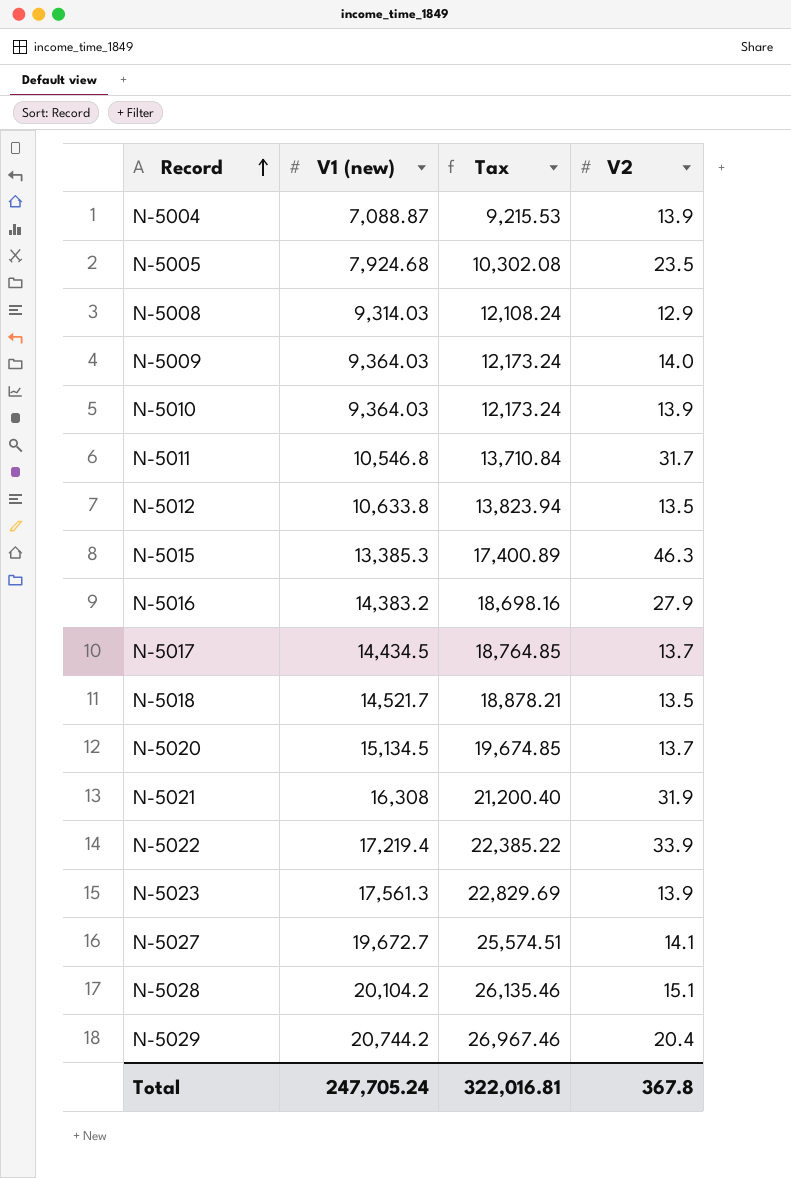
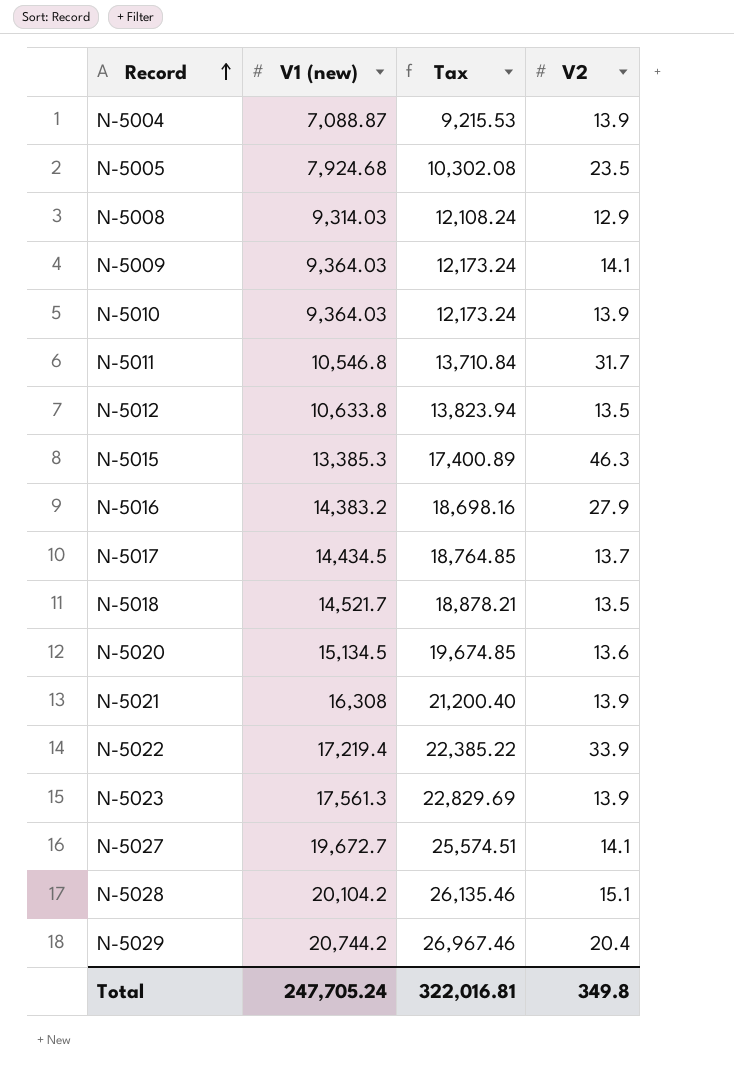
N-5009 | V2: 14.0 -> 14.1
N-5020 | V2: 13.7 -> 13.6
N-5021 | V2: 31.9 -> 13.9
Total | V2: 367.8 -> 349.8

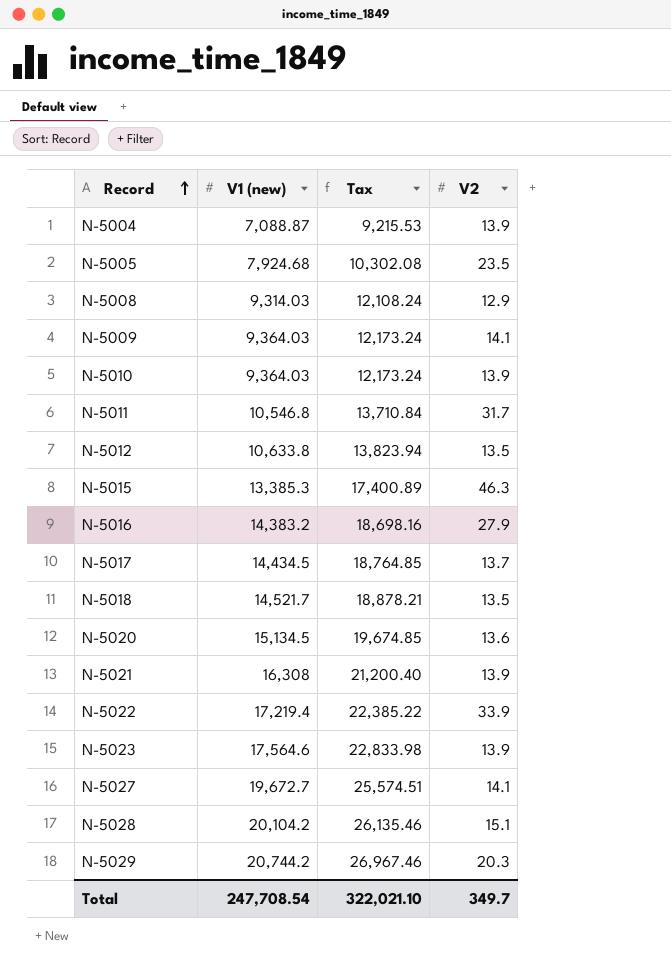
N-5023 | V1 (new): 17,561.3 -> 17,564.6
N-5023 | Tax: 22,829.69 -> 22,833.98
N-5029 | V2: 20.4 -> 20.3
Total | V1 (new): 247,705.24 -> 247,708.54
Total | Tax: 322,016.81 -> 322,021.10
Total | V2: 349.8 -> 349.7

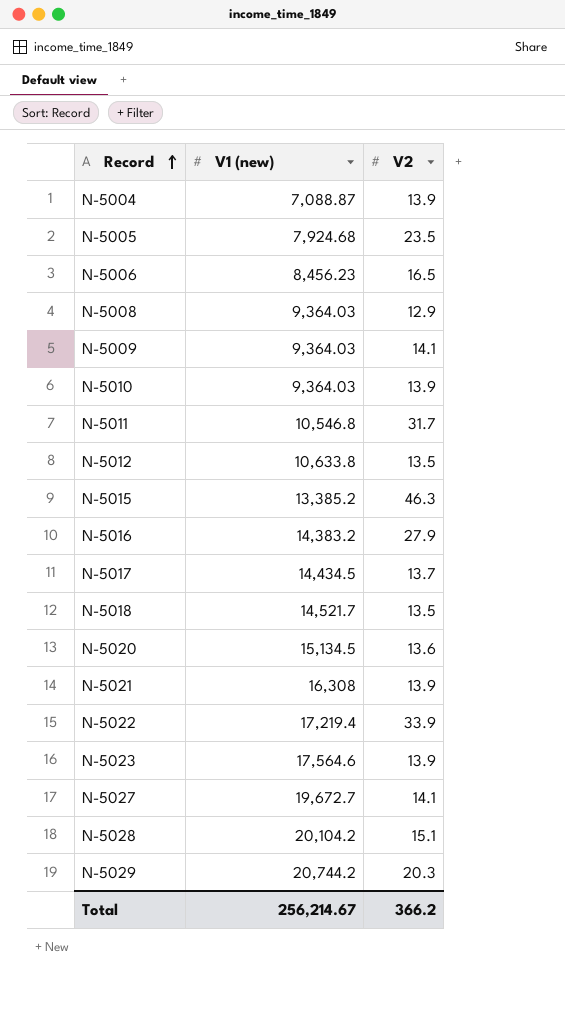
column Tax | formula: [V1 (new)] * 1.3 -> none
row N-5006: none -> 8,456.23 | 16.5
N-5008 | V1 (new): 9,314.03 -> 9,364.03
N-5015 | V1 (new): 13,385.3 -> 13,385.2
Total | V1 (new): 247,708.54 -> 256,214.67
Total | V2: 349.7 -> 366.2

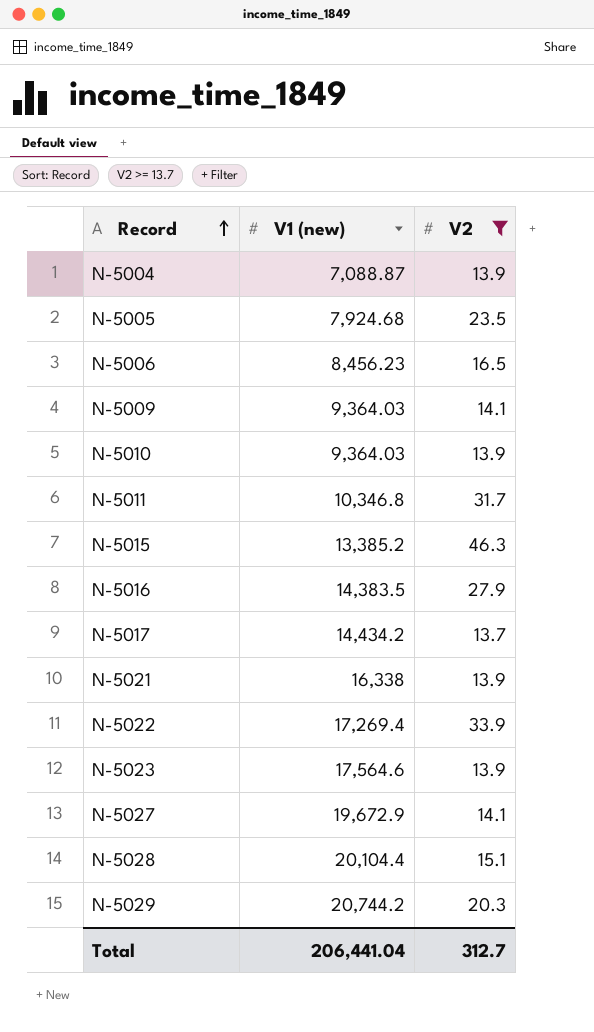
filter: none -> V2 >= 13.7
N-5011 | V1 (new): 10,546.8 -> 10,346.8
N-5016 | V1 (new): 14,383.2 -> 14,383.5
N-5017 | V1 (new): 14,434.5 -> 14,434.2
N-5021 | V1 (new): 16,308 -> 16,338
N-5022 | V1 (new): 17,219.4 -> 17,269.4
N-5027 | V1 (new): 19,672.7 -> 19,672.9
N-5028 | V1 (new): 20,104.2 -> 20,104.4
Total | V1 (new): 256,214.67 -> 206,441.04
Total | V2: 366.2 -> 312.7

